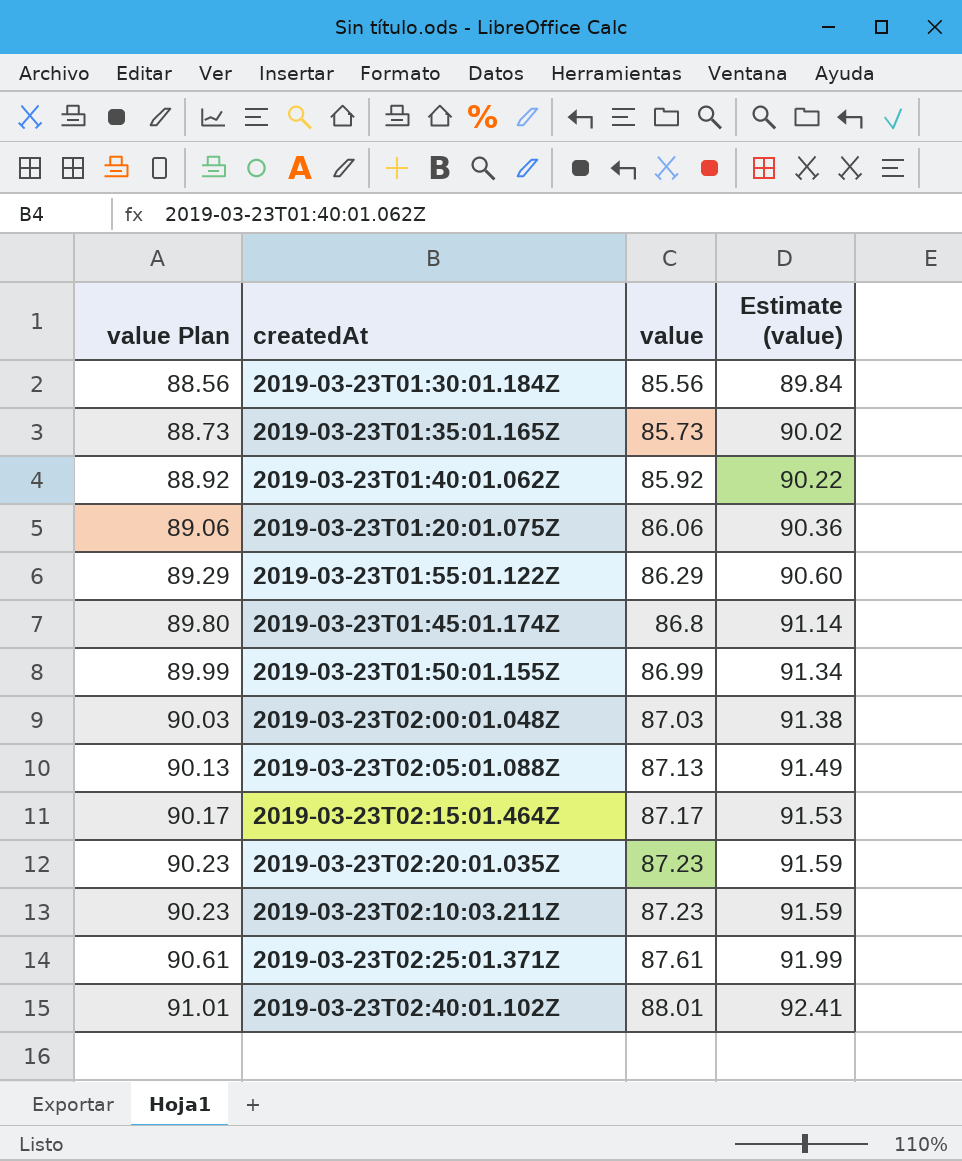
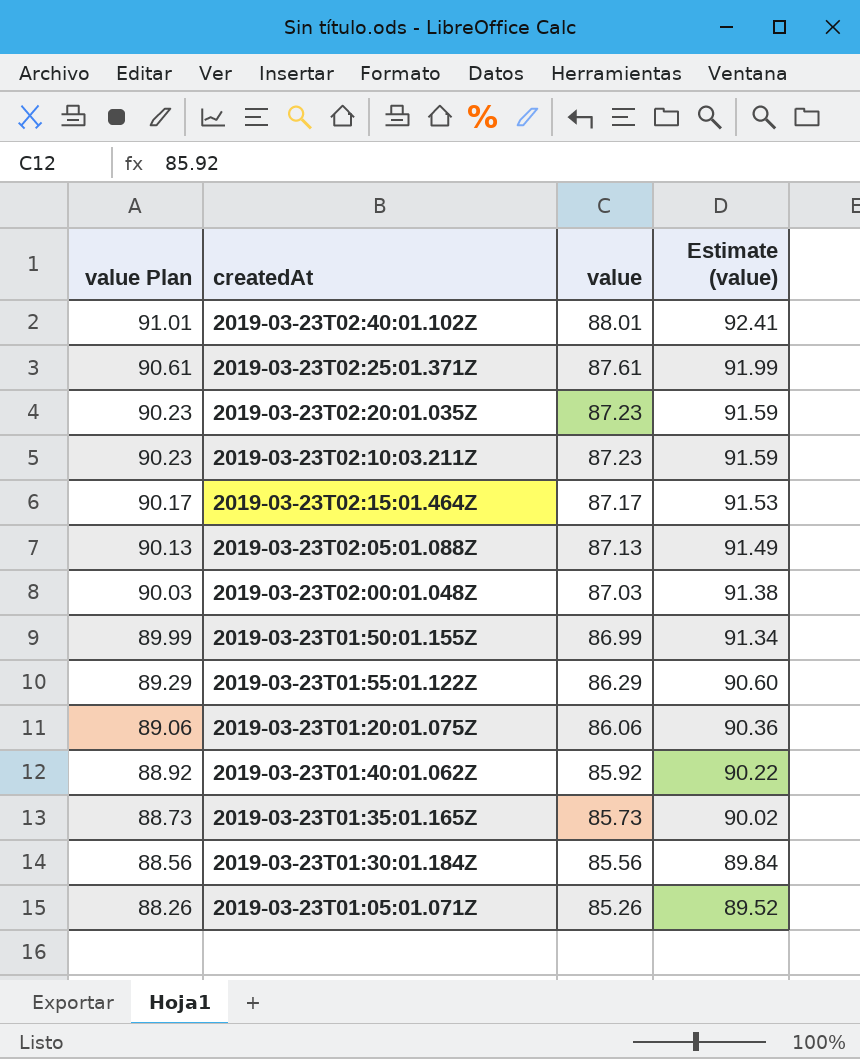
row order: value Plan ascending -> value Plan descending
row 2019-03-23T01:45:01.174Z: 89.80 | 86.8 | 91.14 -> none
row 2019-03-23T01:05:01.071Z: none -> 88.26 | 85.26 | 89.52

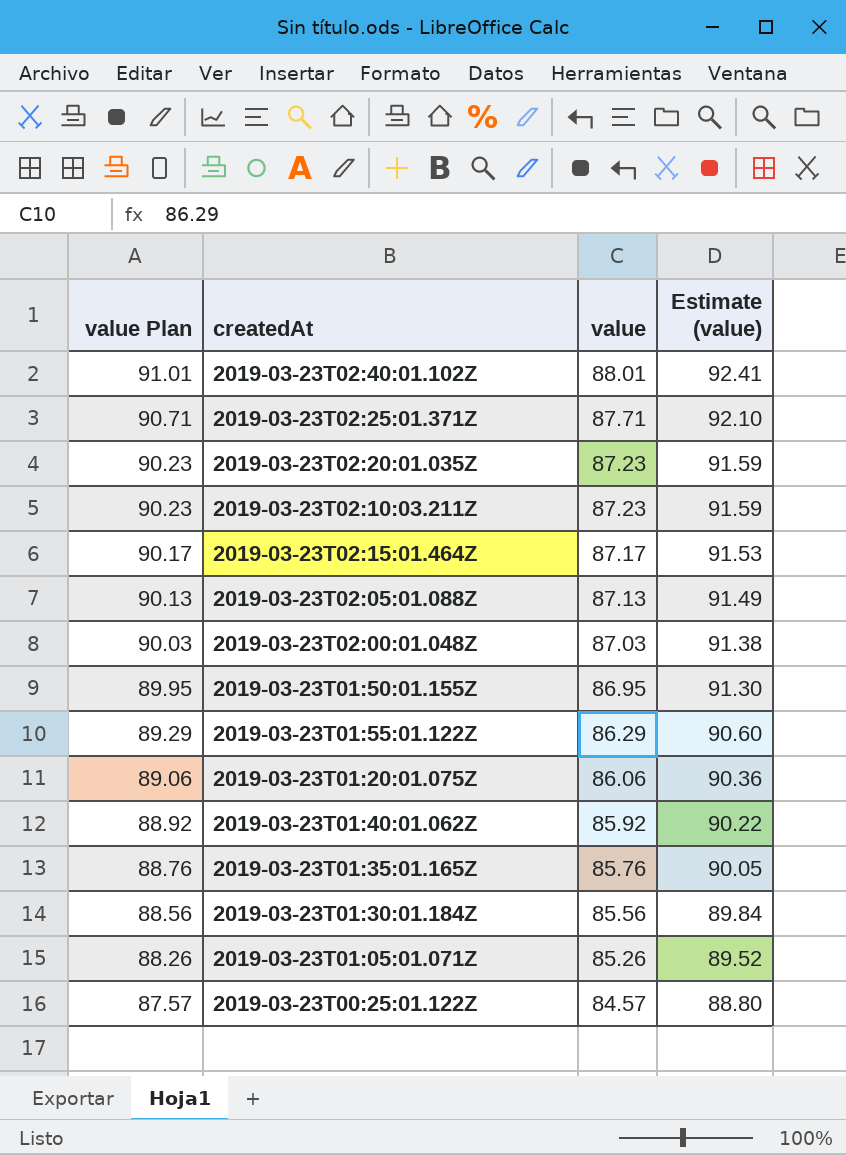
2019-03-23T02:25:01.371Z | value Plan: 90.61 -> 90.71
2019-03-23T02:25:01.371Z | value: 87.61 -> 87.71
2019-03-23T02:25:01.371Z | Estimate (value): 91.99 -> 92.10
2019-03-23T01:50:01.155Z | value Plan: 89.99 -> 89.95
2019-03-23T01:50:01.155Z | value: 86.99 -> 86.95
2019-03-23T01:50:01.155Z | Estimate (value): 91.34 -> 91.30
2019-03-23T01:35:01.165Z | value Plan: 88.73 -> 88.76
2019-03-23T01:35:01.165Z | value: 85.73 -> 85.76
2019-03-23T01:35:01.165Z | Estimate (value): 90.02 -> 90.05
row 2019-03-23T00:25:01.122Z: none -> 87.57 | 84.57 | 88.80

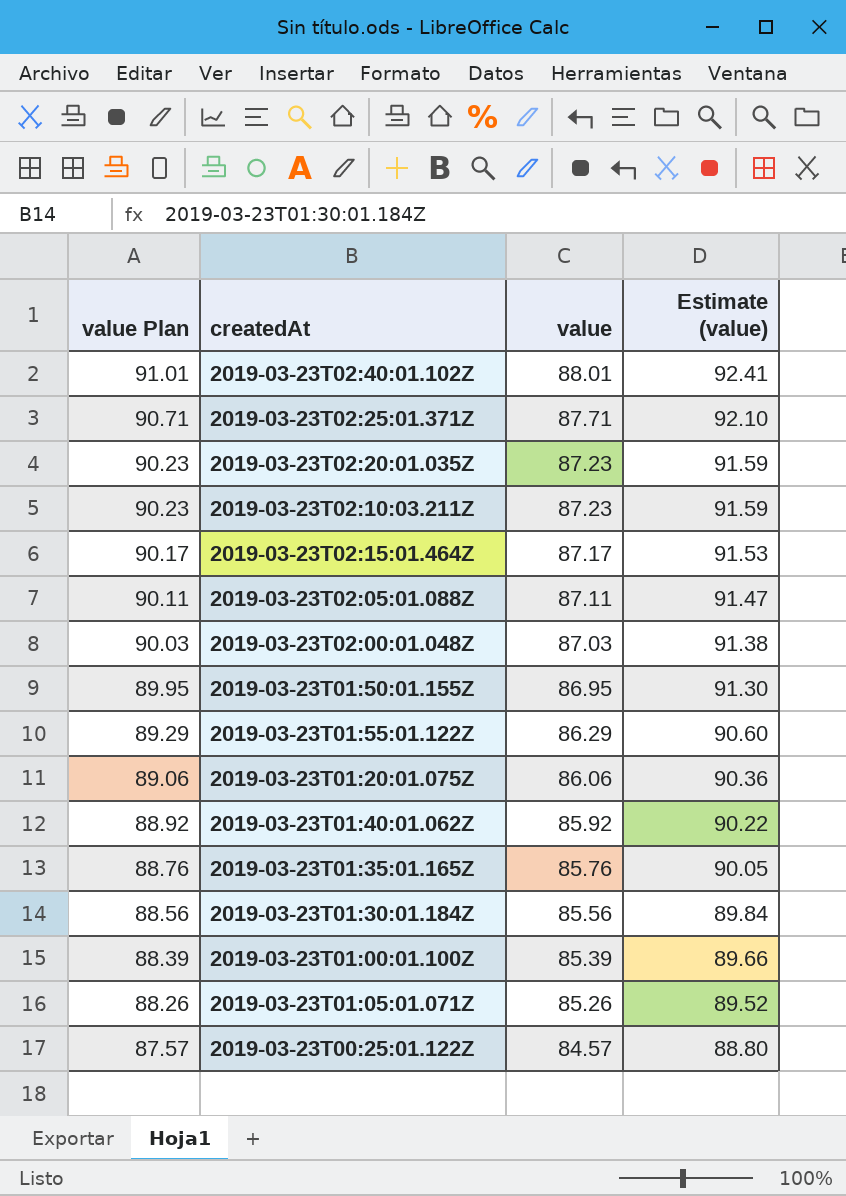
2019-03-23T02:05:01.088Z | value Plan: 90.13 -> 90.11
2019-03-23T02:05:01.088Z | value: 87.13 -> 87.11
2019-03-23T02:05:01.088Z | Estimate (value): 91.49 -> 91.47
row 2019-03-23T01:00:01.100Z: none -> 88.39 | 85.39 | 89.66

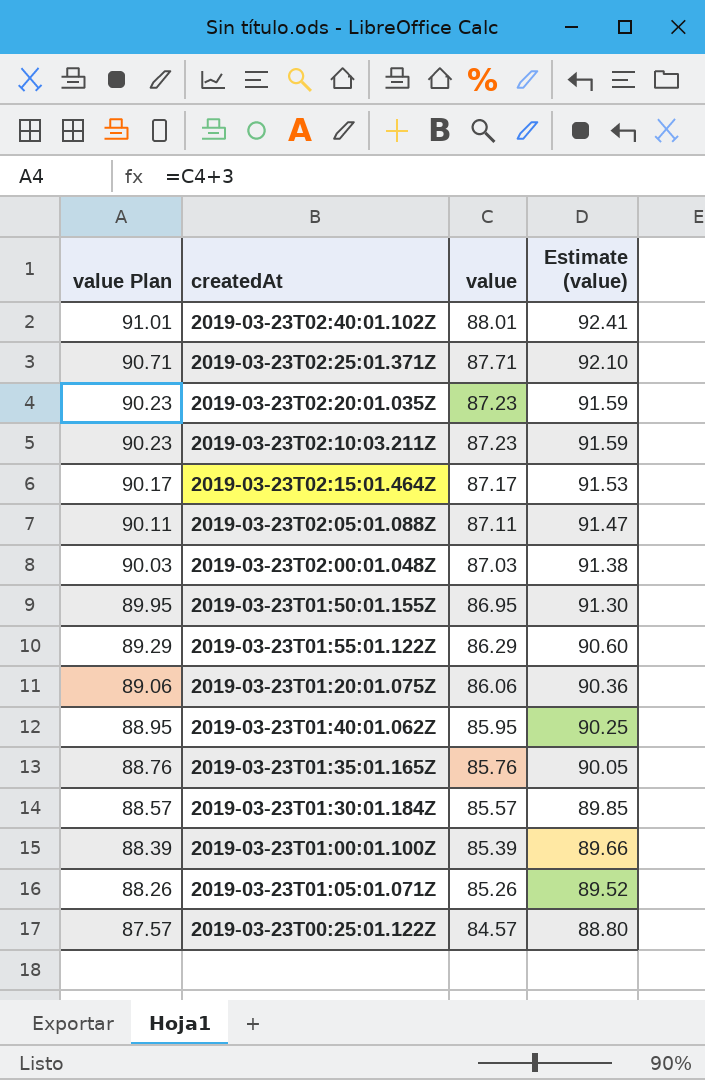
2019-03-23T01:40:01.062Z | value Plan: 88.92 -> 88.95
2019-03-23T01:40:01.062Z | value: 85.92 -> 85.95
2019-03-23T01:40:01.062Z | Estimate (value): 90.22 -> 90.25
2019-03-23T01:30:01.184Z | value Plan: 88.56 -> 88.57
2019-03-23T01:30:01.184Z | value: 85.56 -> 85.57
2019-03-23T01:30:01.184Z | Estimate (value): 89.84 -> 89.85

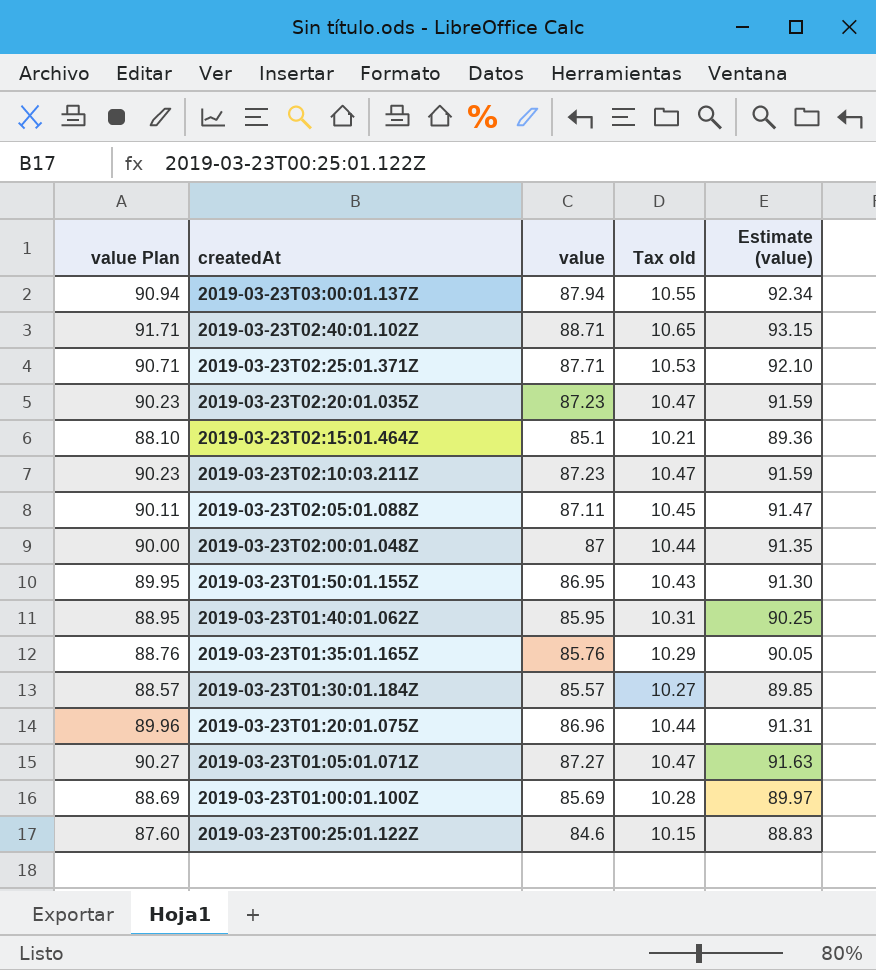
row order: value Plan descending -> createdAt descending
column Tax old | formula: none -> [value] * 0.12
row 2019-03-23T01:55:01.122Z: 89.29 | 86.29 | 90.60 -> none
row 2019-03-23T03:00:01.137Z: none -> 90.94 | 87.94 | 10.55 | 92.34
2019-03-23T02:40:01.102Z | value Plan: 91.01 -> 91.71
2019-03-23T02:40:01.102Z | value: 88.01 -> 88.71
2019-03-23T02:40:01.102Z | Estimate (value): 92.41 -> 93.15
2019-03-23T02:15:01.464Z | value Plan: 90.17 -> 88.10
2019-03-23T02:15:01.464Z | value: 87.17 -> 85.1
2019-03-23T02:15:01.464Z | Estimate (value): 91.53 -> 89.36
2019-03-23T02:00:01.048Z | value Plan: 90.03 -> 90.00
2019-03-23T02:00:01.048Z | value: 87.03 -> 87
2019-03-23T02:00:01.048Z | Estimate (value): 91.38 -> 91.35
2019-03-23T01:20:01.075Z | value Plan: 89.06 -> 89.96
2019-03-23T01:20:01.075Z | value: 86.06 -> 86.96
2019-03-23T01:20:01.075Z | Estimate (value): 90.36 -> 91.31
2019-03-23T01:05:01.071Z | value Plan: 88.26 -> 90.27
2019-03-23T01:05:01.071Z | value: 85.26 -> 87.27
2019-03-23T01:05:01.071Z | Estimate (value): 89.52 -> 91.63
2019-03-23T01:00:01.100Z | value Plan: 88.39 -> 88.69
2019-03-23T01:00:01.100Z | value: 85.39 -> 85.69
2019-03-23T01:00:01.100Z | Estimate (value): 89.66 -> 89.97
2019-03-23T00:25:01.122Z | value Plan: 87.57 -> 87.60
2019-03-23T00:25:01.122Z | value: 84.57 -> 84.6
2019-03-23T00:25:01.122Z | Estimate (value): 88.80 -> 88.83

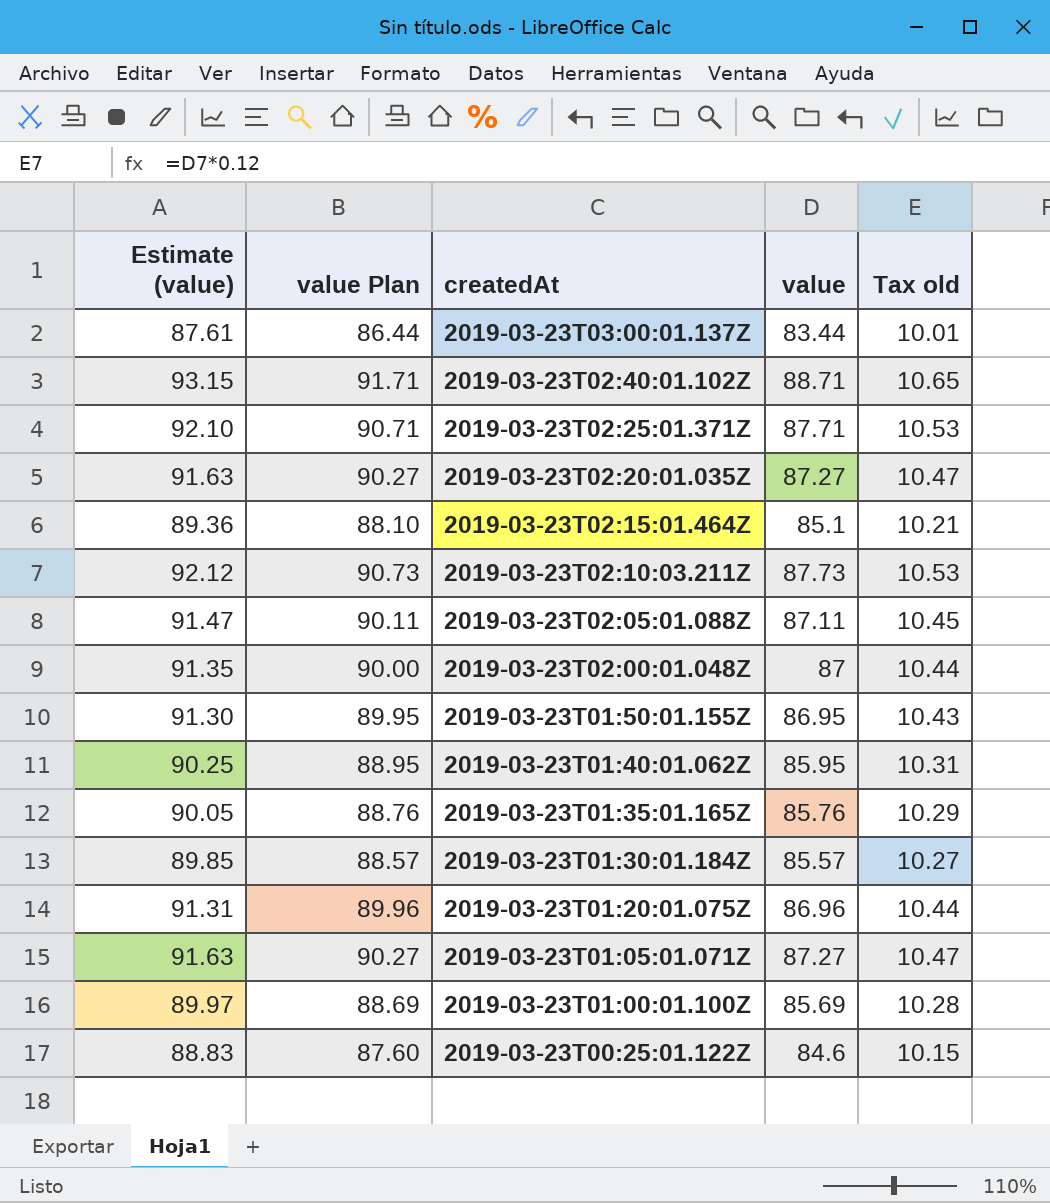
column Estimate (value) | position: 5 -> 1
2019-03-23T03:00:01.137Z | Estimate (value): 92.34 -> 87.61
2019-03-23T03:00:01.137Z | value Plan: 90.94 -> 86.44
2019-03-23T03:00:01.137Z | value: 87.94 -> 83.44
2019-03-23T03:00:01.137Z | Tax old: 10.55 -> 10.01
2019-03-23T02:20:01.035Z | Estimate (value): 91.59 -> 91.63
2019-03-23T02:20:01.035Z | value Plan: 90.23 -> 90.27
2019-03-23T02:20:01.035Z | value: 87.23 -> 87.27
2019-03-23T02:10:03.211Z | Estimate (value): 91.59 -> 92.12
2019-03-23T02:10:03.211Z | value Plan: 90.23 -> 90.73
2019-03-23T02:10:03.211Z | value: 87.23 -> 87.73
2019-03-23T02:10:03.211Z | Tax old: 10.47 -> 10.53

